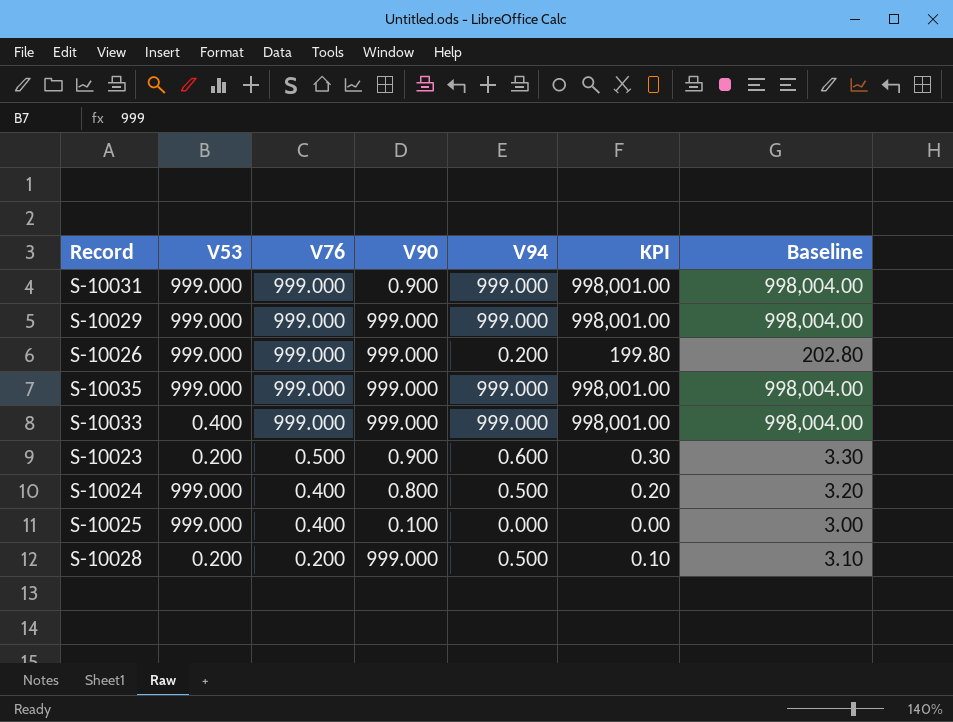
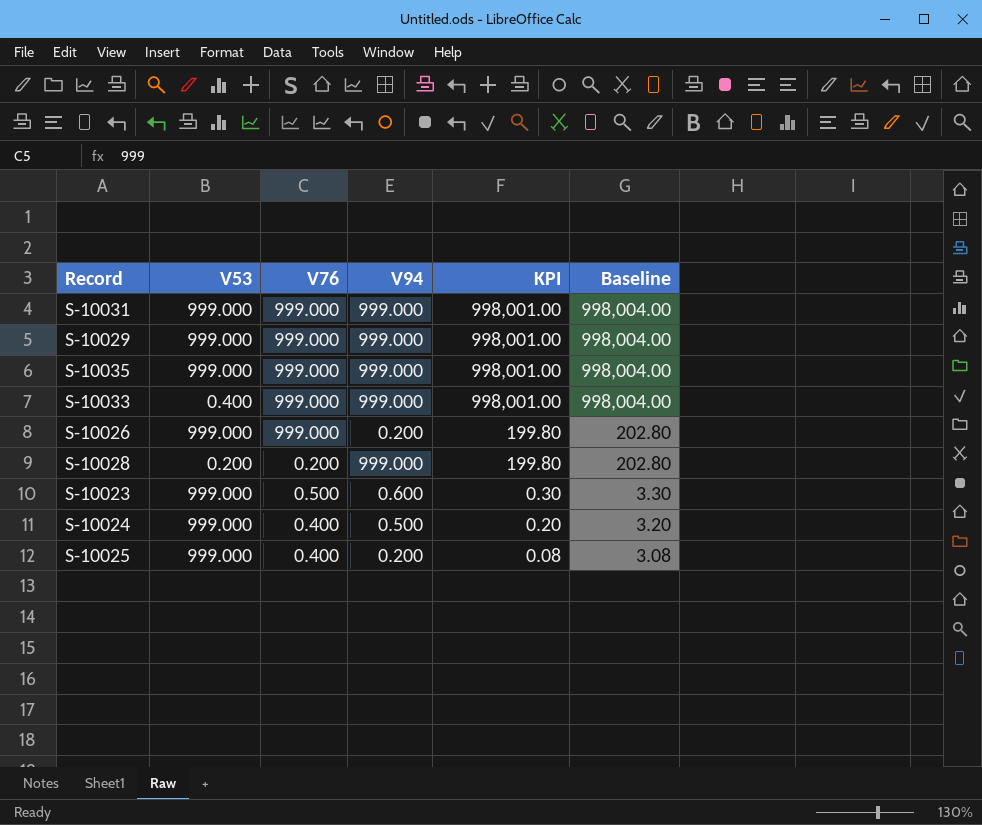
row order: V76 descending -> KPI descending
column V90 | position: 4 -> none
S-10028 | V94: 0.500 -> 999.000
S-10028 | KPI: 0.10 -> 199.80
S-10028 | Baseline: 3.10 -> 202.80
S-10023 | V53: 0.200 -> 999.000
S-10025 | V94: 0.000 -> 0.200
S-10025 | KPI: 0.00 -> 0.08
S-10025 | Baseline: 3.00 -> 3.08

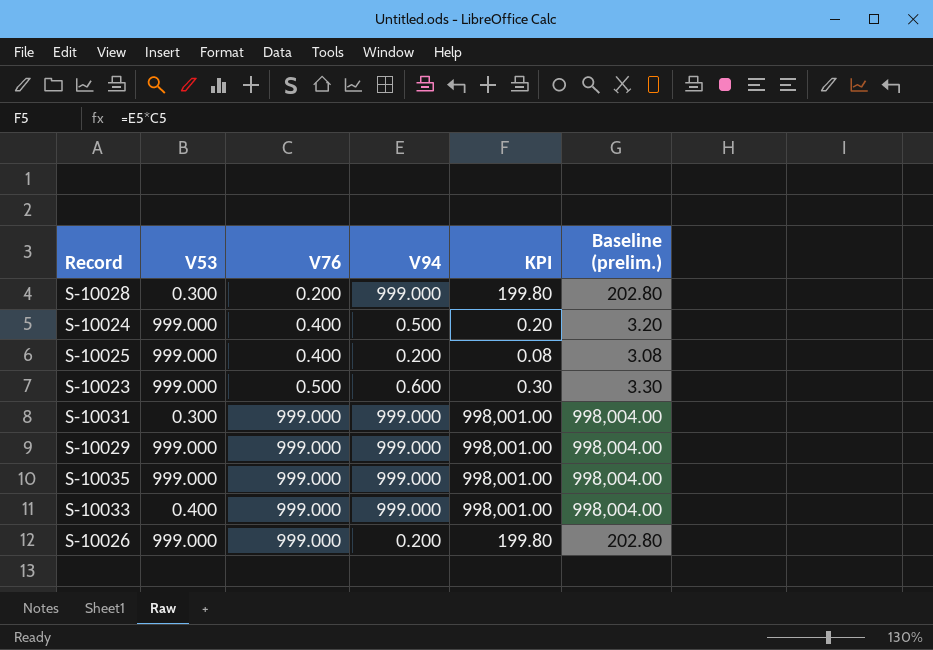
row order: KPI descending -> V76 ascending
column name: Baseline -> Baseline (prelim.)
S-10028 | V53: 0.200 -> 0.300
S-10031 | V53: 999.000 -> 0.300

